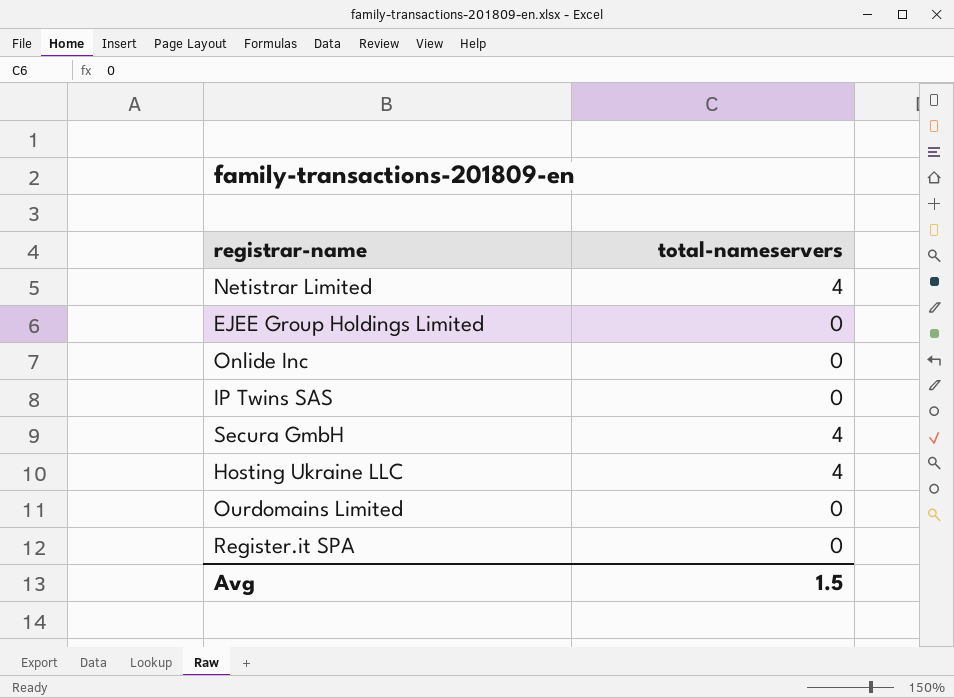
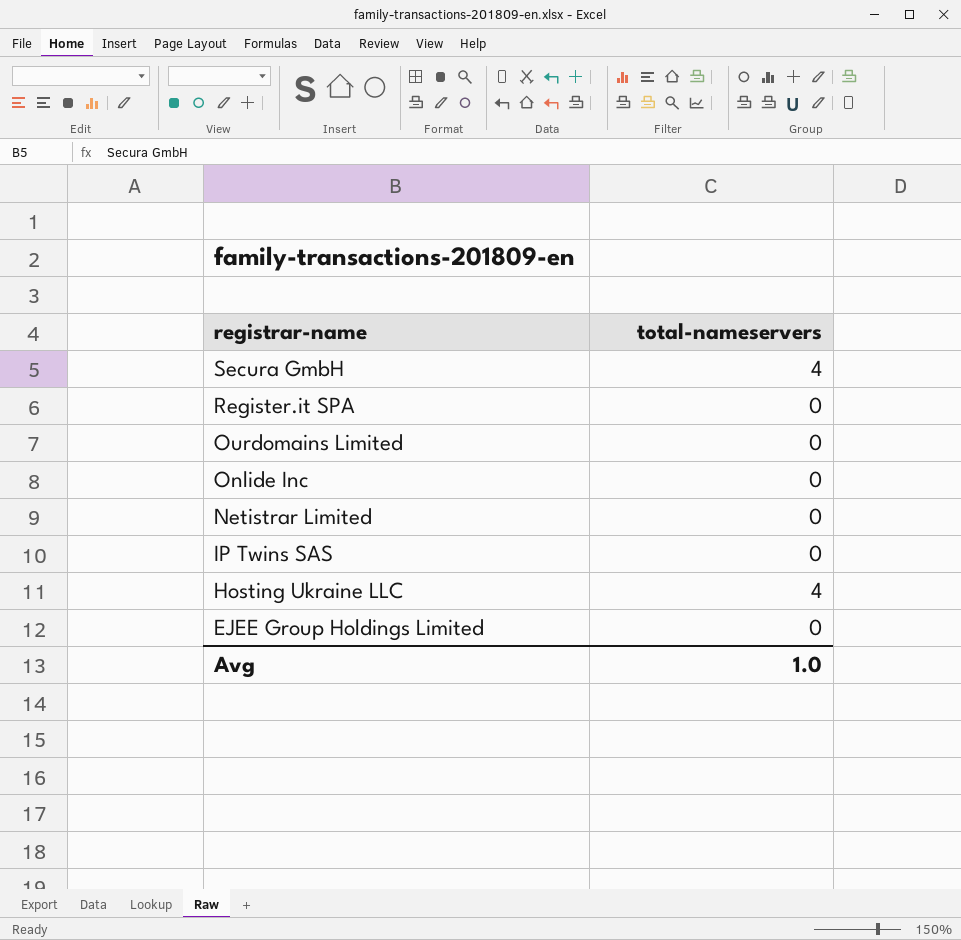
row order: none -> registrar-name descending
Netistrar Limited | total-nameservers: 4 -> 0
Avg | total-nameservers: 1.5 -> 1.0

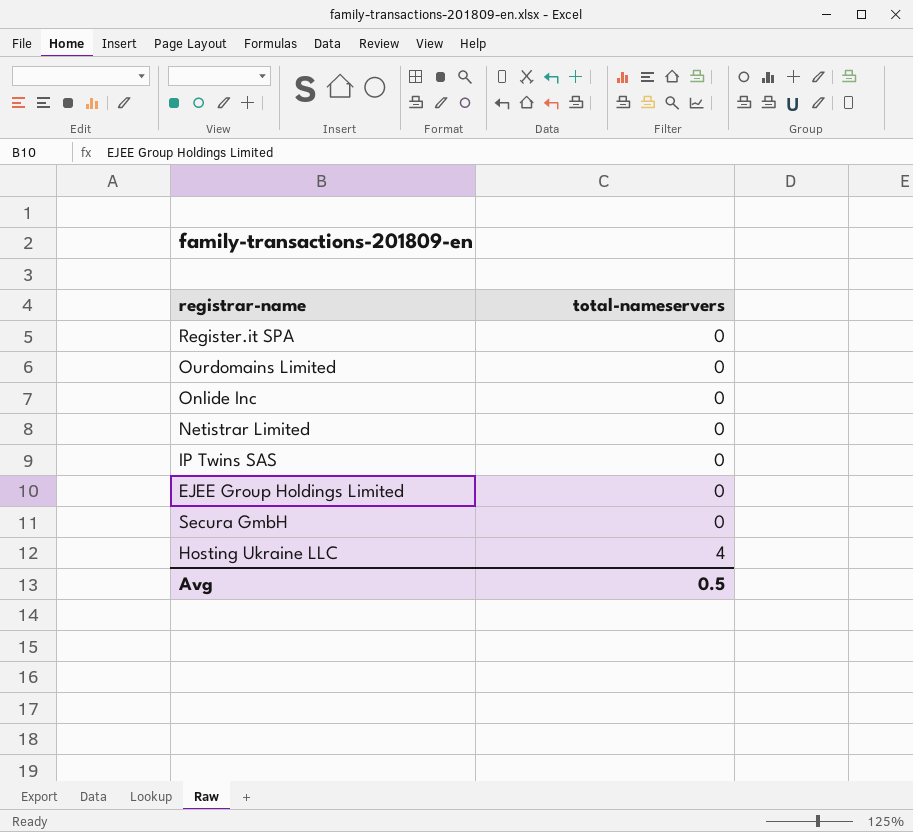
row order: registrar-name descending -> total-nameservers ascending
Secura GmbH | total-nameservers: 4 -> 0
Avg | total-nameservers: 1.0 -> 0.5

